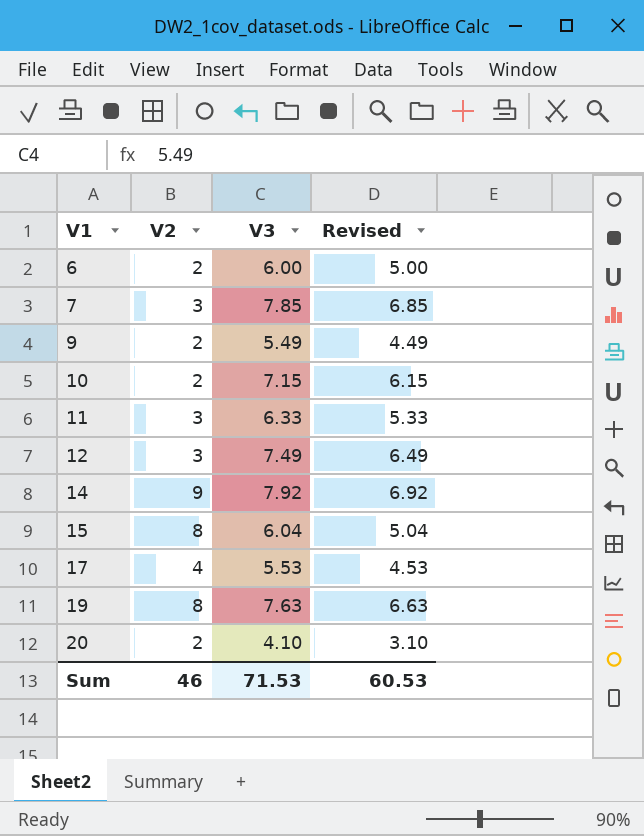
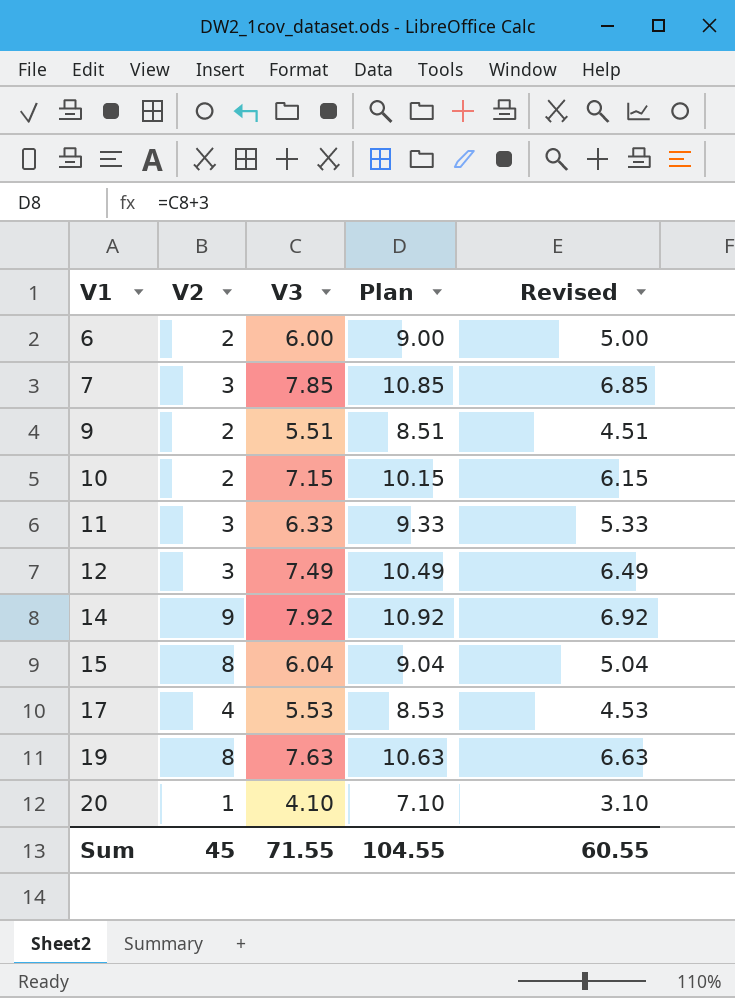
column Plan | formula: none -> [V3] + 3
9 | V3: 5.49 -> 5.51
9 | Revised: 4.49 -> 4.51
20 | V2: 2 -> 1
Sum | V2: 46 -> 45
Sum | V3: 71.53 -> 71.55
Sum | Revised: 60.53 -> 60.55

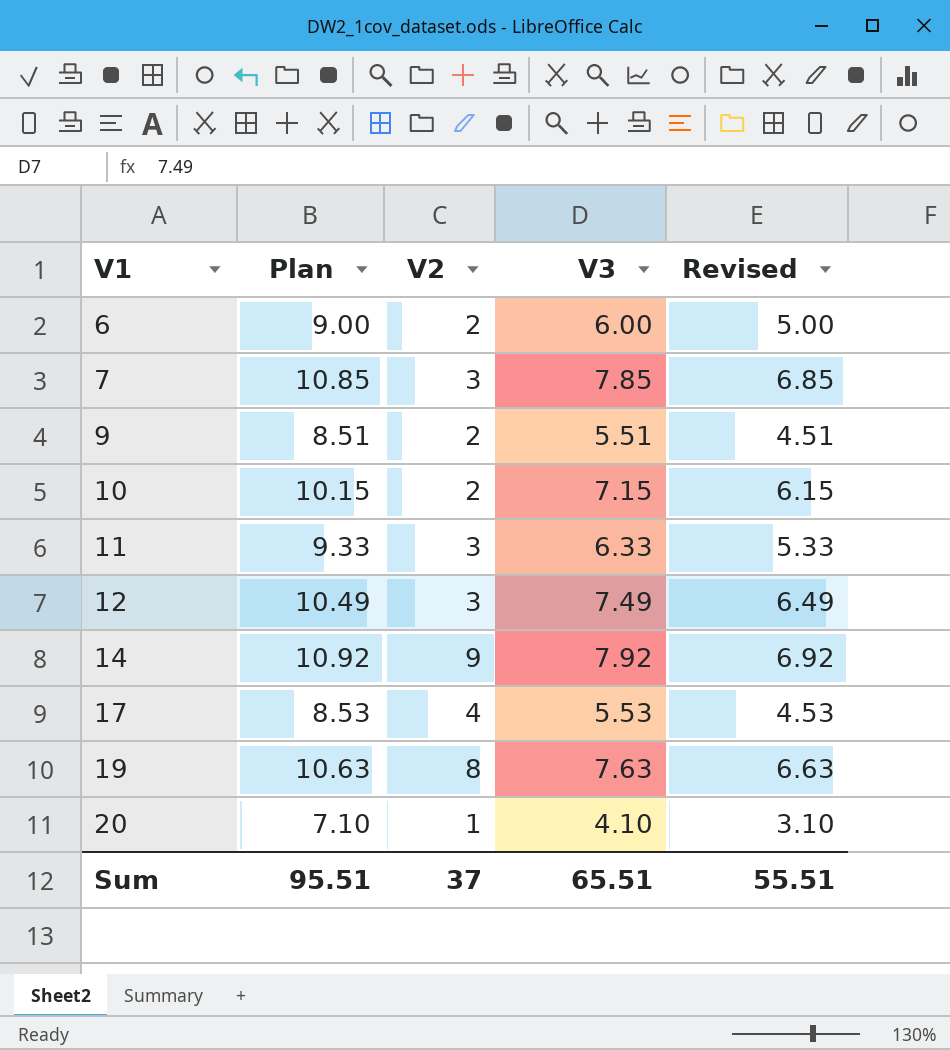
column Plan | position: 4 -> 2
row 15: 8 | 6.04 | 9.04 | 5.04 -> none
Sum | Plan: 104.55 -> 95.51
Sum | V2: 45 -> 37
Sum | V3: 71.55 -> 65.51
Sum | Revised: 60.55 -> 55.51

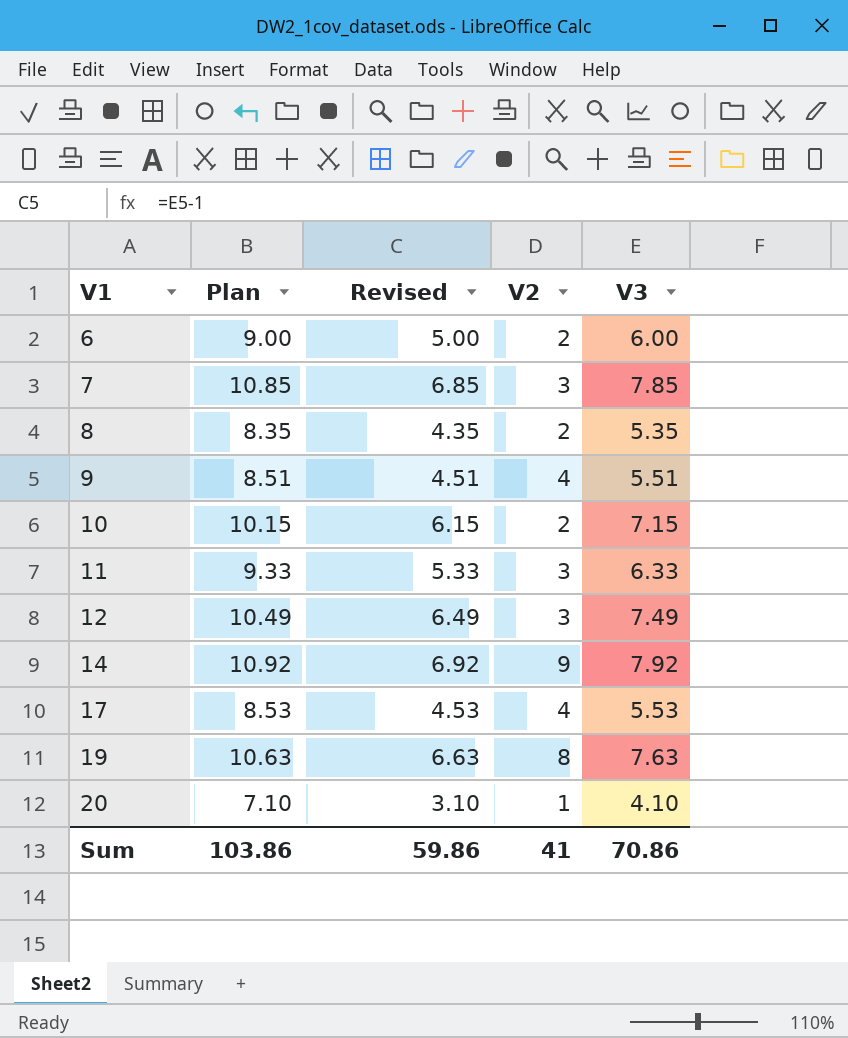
column Revised | position: 5 -> 3
row 8: none -> 8.35 | 4.35 | 2 | 5.35
9 | V2: 2 -> 4
Sum | Plan: 95.51 -> 103.86
Sum | Revised: 55.51 -> 59.86
Sum | V2: 37 -> 41
Sum | V3: 65.51 -> 70.86

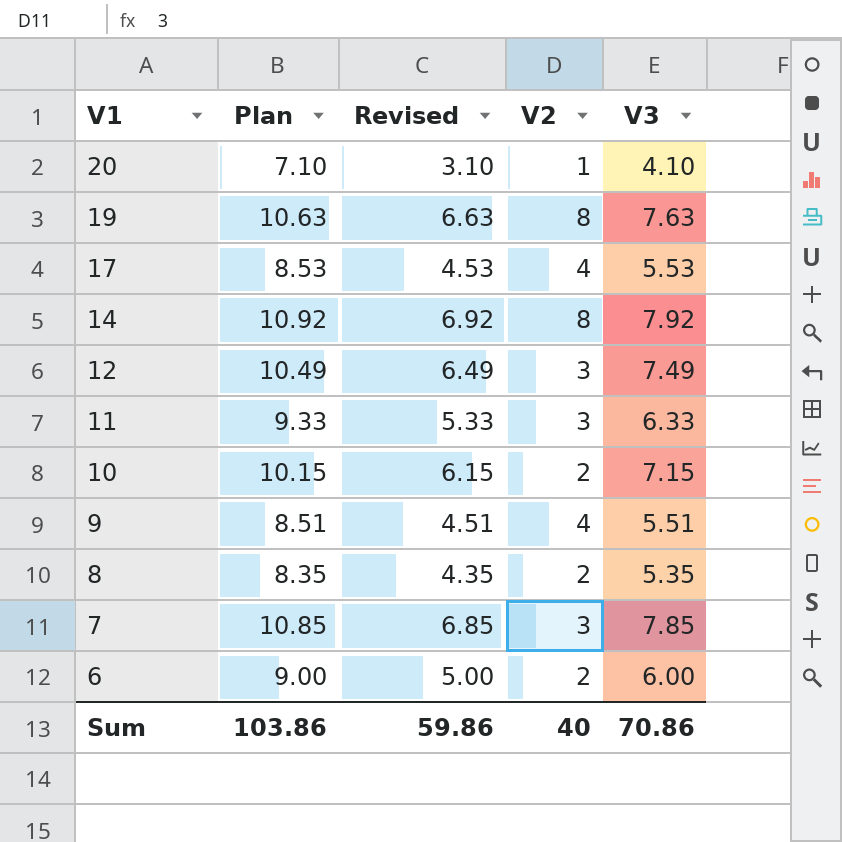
row order: V1 ascending -> V1 descending
14 | V2: 9 -> 8
Sum | V2: 41 -> 40

